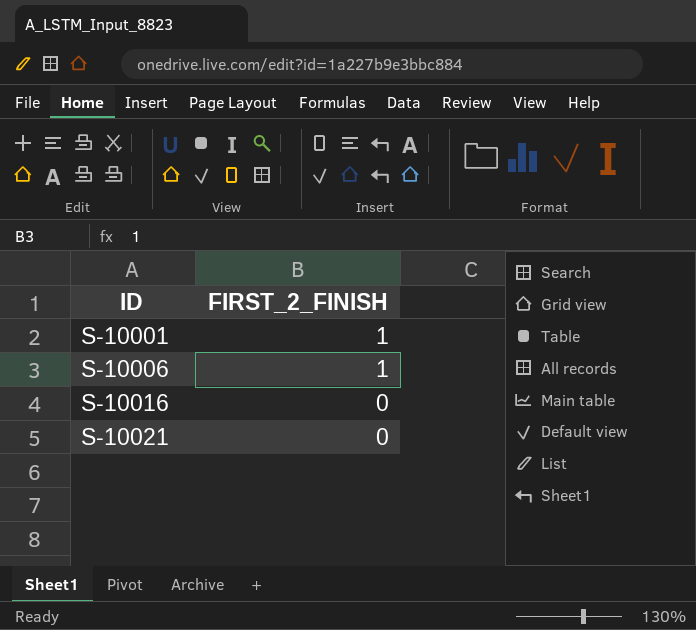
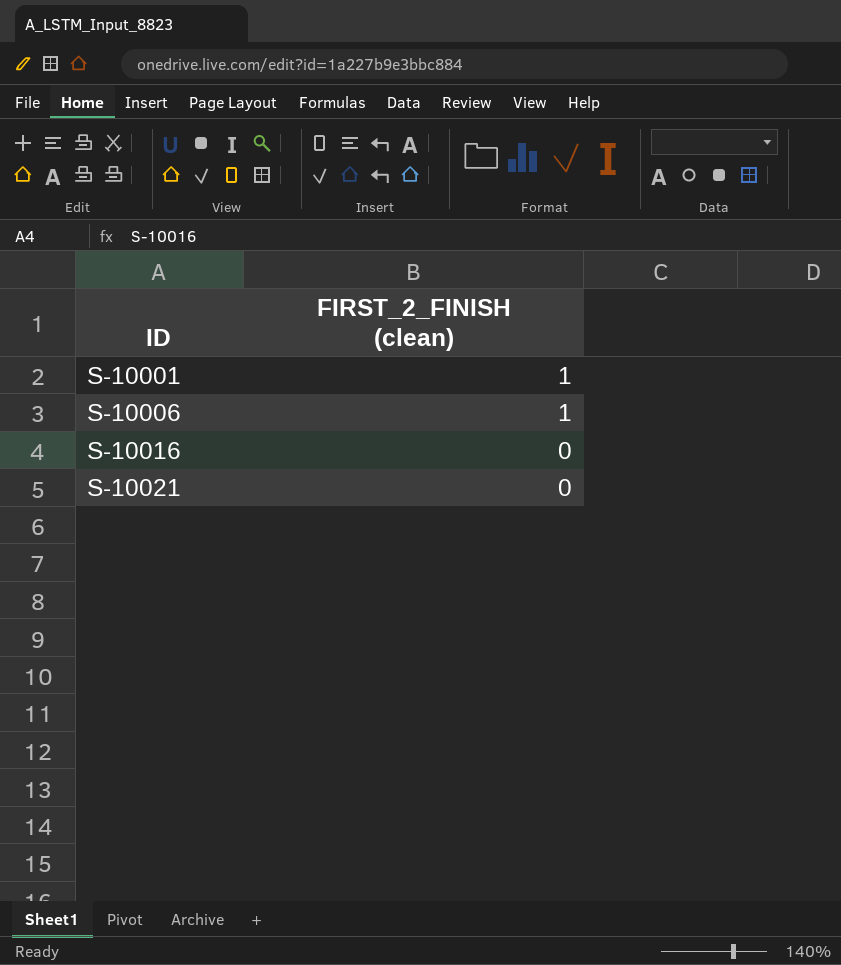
column name: FIRST_2_FINISH -> FIRST_2_FINISH (clean)

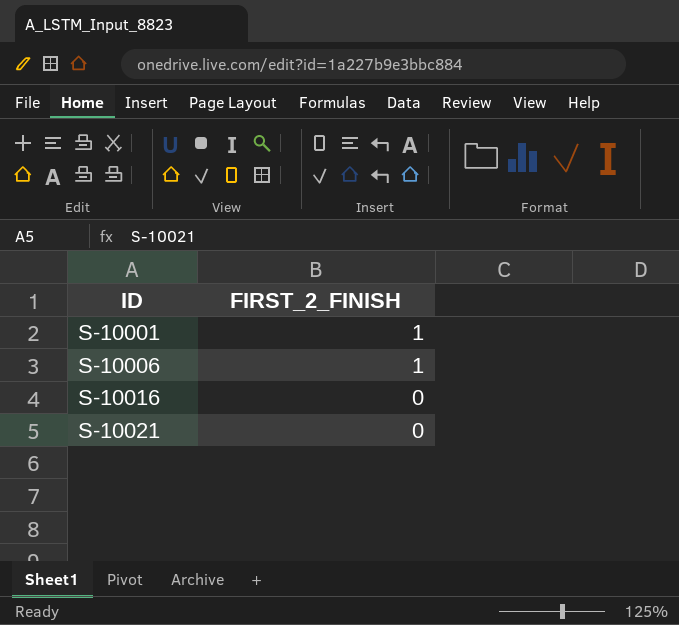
column name: FIRST_2_FINISH (clean) -> FIRST_2_FINISH

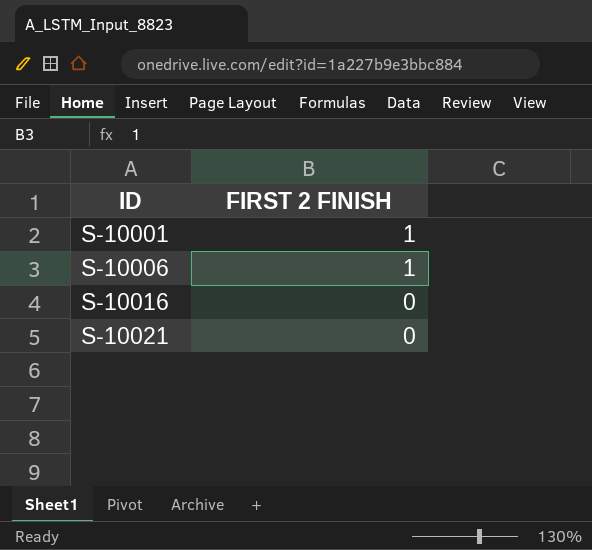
column name: FIRST_2_FINISH -> FIRST 2 FINISH

